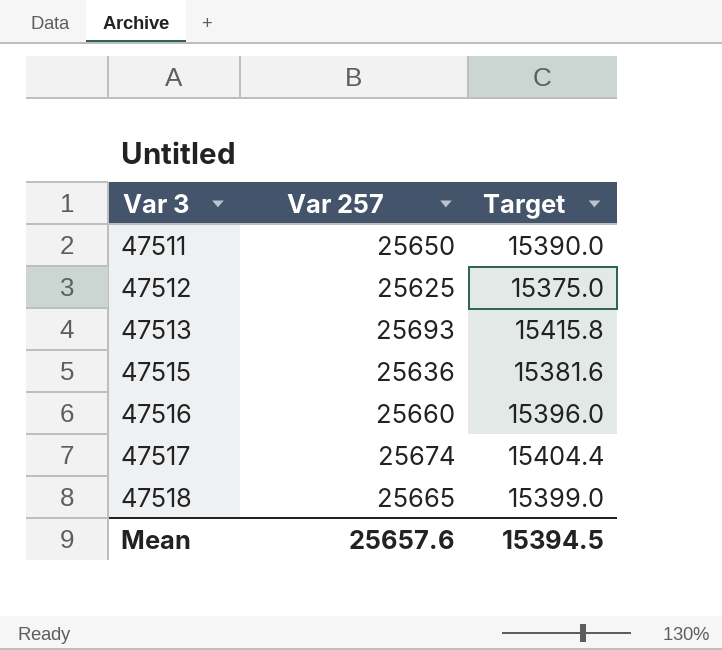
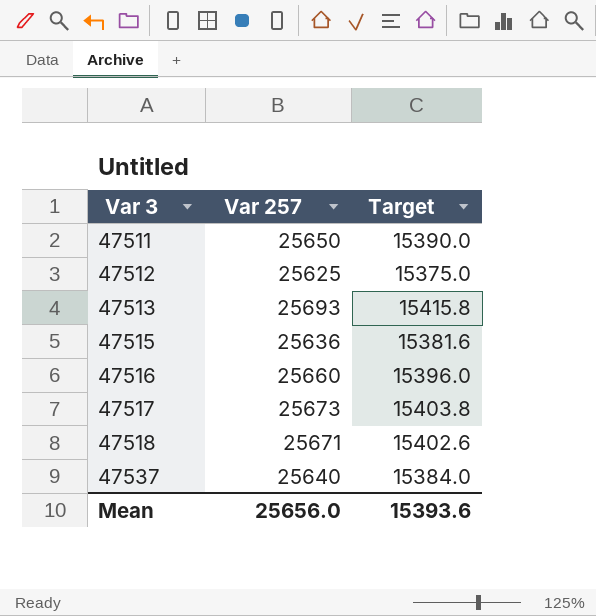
47517 | Var 257: 25674 -> 25673
47517 | Target: 15404.4 -> 15403.8
47518 | Var 257: 25665 -> 25671
47518 | Target: 15399.0 -> 15402.6
row 47537: none -> 25640 | 15384.0
Mean | Var 257: 25657.6 -> 25656.0
Mean | Target: 15394.5 -> 15393.6

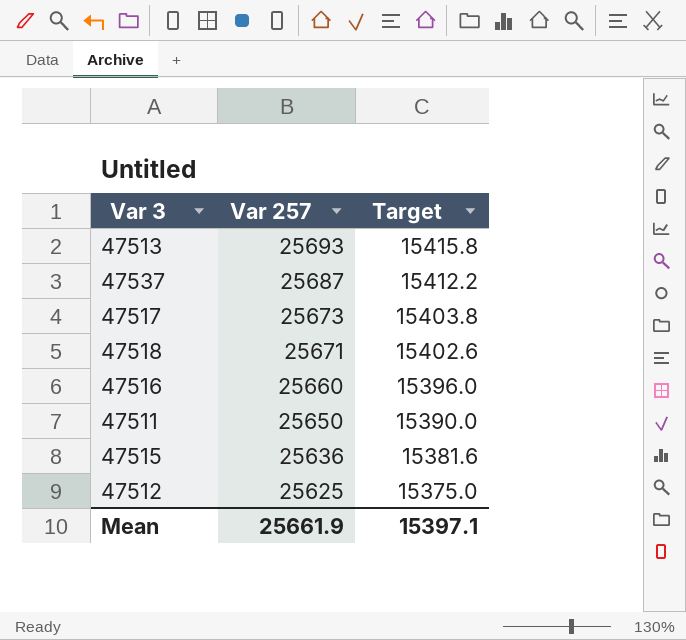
row order: Var 3 ascending -> Var 257 descending
47537 | Var 257: 25640 -> 25687
47537 | Target: 15384.0 -> 15412.2
Mean | Var 257: 25656.0 -> 25661.9
Mean | Target: 15393.6 -> 15397.1

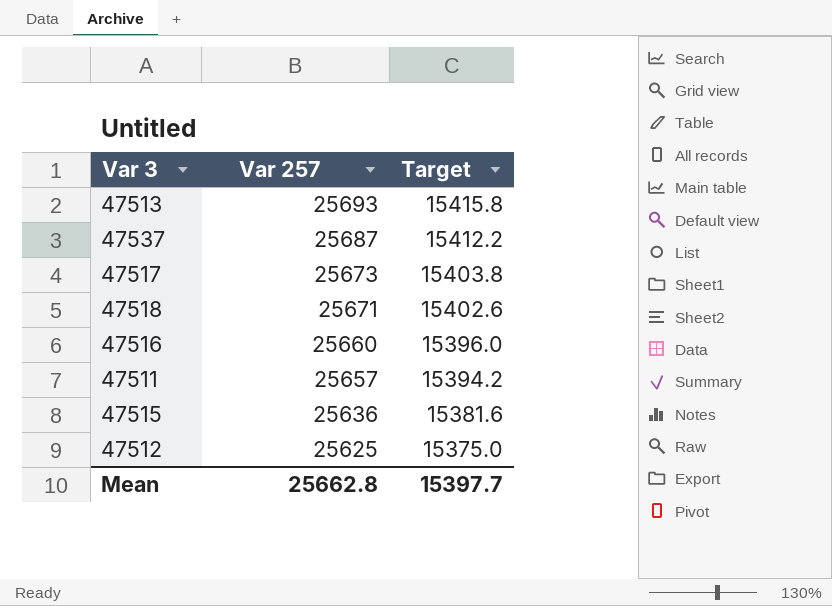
47511 | Var 257: 25650 -> 25657
47511 | Target: 15390.0 -> 15394.2
Mean | Var 257: 25661.9 -> 25662.8
Mean | Target: 15397.1 -> 15397.7

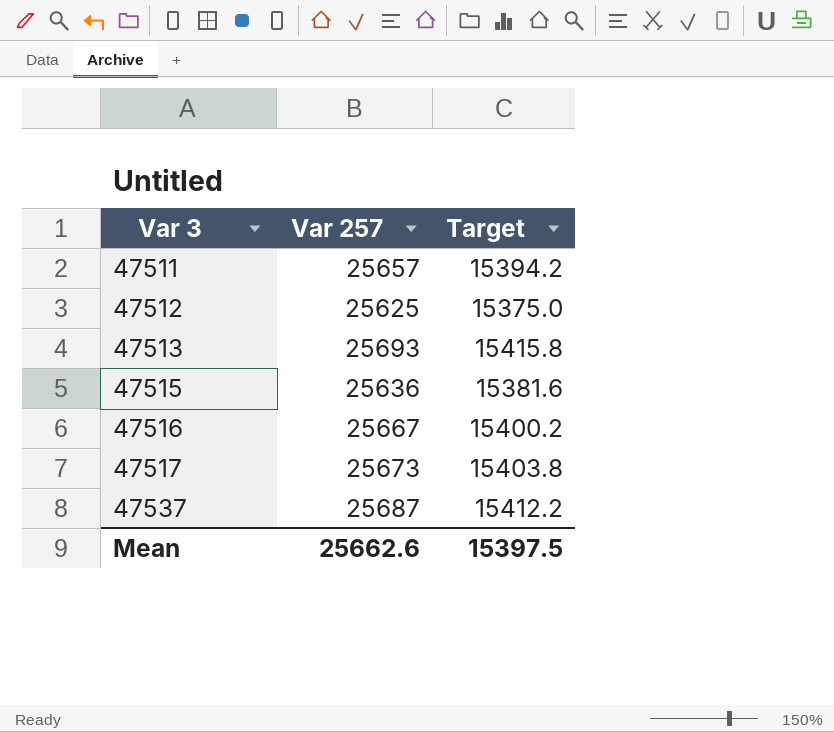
row order: Var 257 descending -> Var 3 ascending
row 47518: 25671 | 15402.6 -> none
47516 | Var 257: 25660 -> 25667
47516 | Target: 15396.0 -> 15400.2
Mean | Var 257: 25662.8 -> 25662.6
Mean | Target: 15397.7 -> 15397.5

